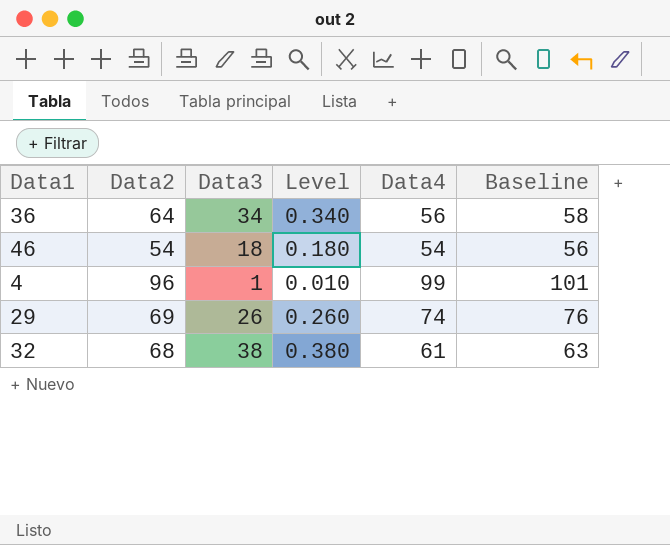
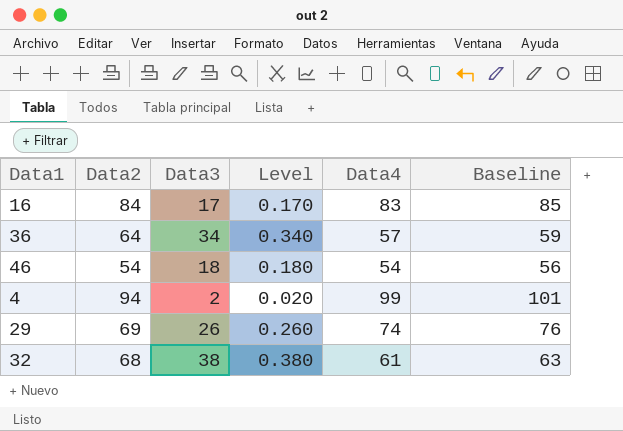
row 16: none -> 84 | 17 | 0.170 | 83 | 85
36 | Data4: 56 -> 57
36 | Baseline: 58 -> 59
4 | Data2: 96 -> 94
4 | Data3: 1 -> 2
4 | Level: 0.010 -> 0.020

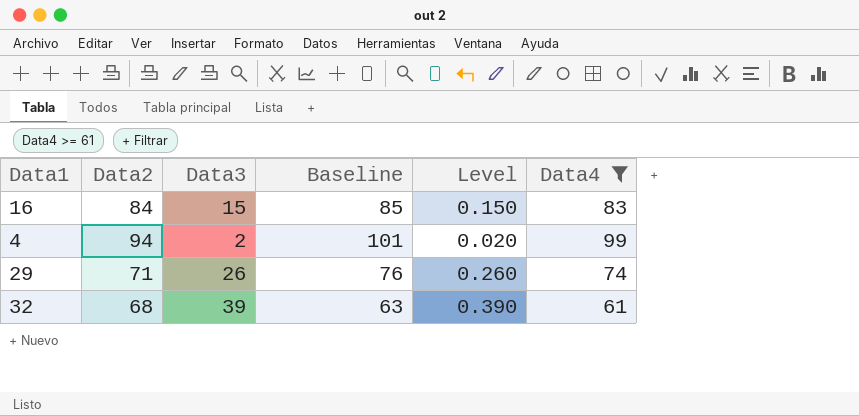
filter: none -> Data4 >= 61
column Baseline | position: 6 -> 4
16 | Data3: 17 -> 15
16 | Level: 0.170 -> 0.150
29 | Data2: 69 -> 71
32 | Data3: 38 -> 39
32 | Level: 0.380 -> 0.390

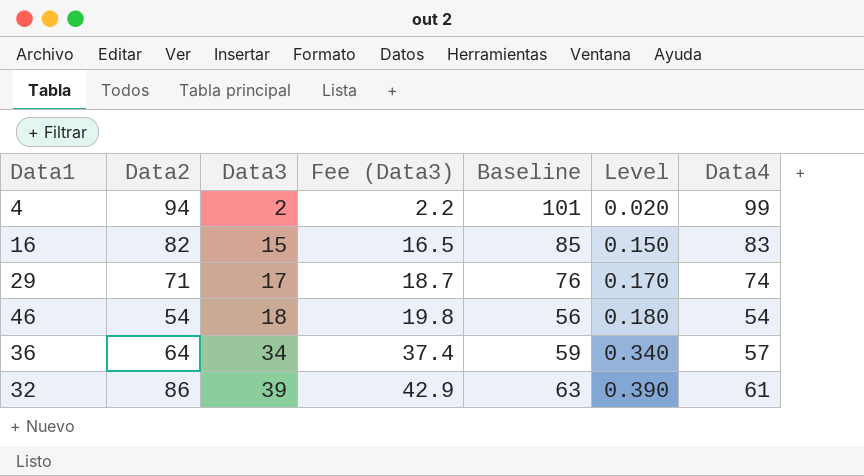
filter: Data4 >= 61 -> none
row order: none -> Data3 ascending
column Fee (Data3) | formula: none -> [Data3] * 1.1
16 | Data2: 84 -> 82
29 | Data3: 26 -> 17
29 | Level: 0.260 -> 0.170
32 | Data2: 68 -> 86

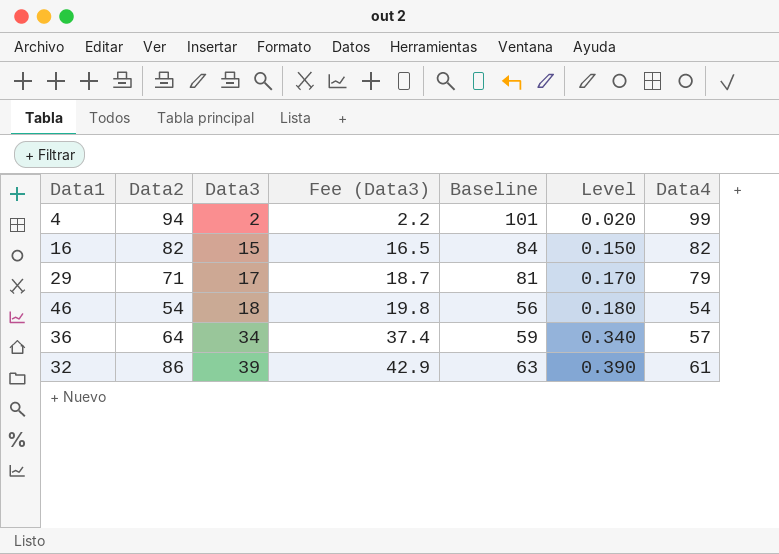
16 | Baseline: 85 -> 84
16 | Data4: 83 -> 82
29 | Baseline: 76 -> 81
29 | Data4: 74 -> 79

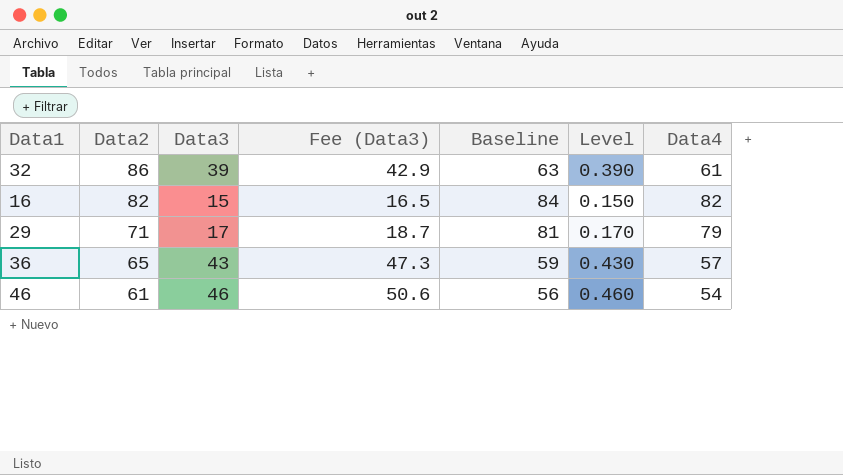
row order: Data3 ascending -> Data2 descending
row 4: 94 | 2 | 2.2 | 101 | 0.020 | 99 -> none
36 | Data2: 64 -> 65
36 | Data3: 34 -> 43
36 | Fee (Data3): 37.4 -> 47.3
36 | Level: 0.340 -> 0.430
46 | Data2: 54 -> 61
46 | Data3: 18 -> 46
46 | Fee (Data3): 19.8 -> 50.6
46 | Level: 0.180 -> 0.460

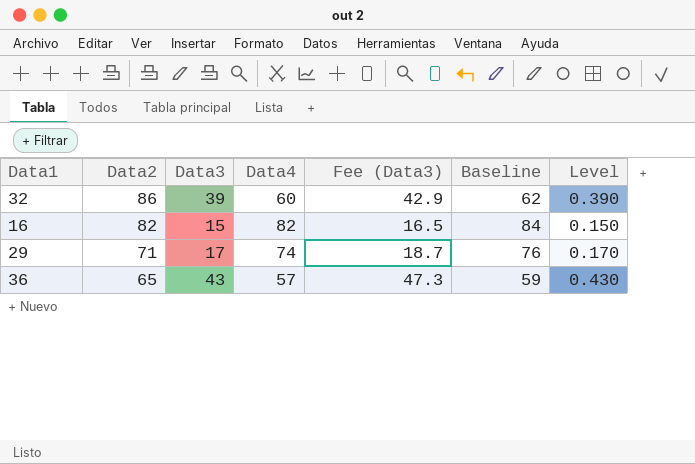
column Data4 | position: 7 -> 4
row 46: 61 | 46 | 50.6 | 56 | 0.460 | 54 -> none
32 | Data4: 61 -> 60
32 | Baseline: 63 -> 62
29 | Data4: 79 -> 74
29 | Baseline: 81 -> 76

